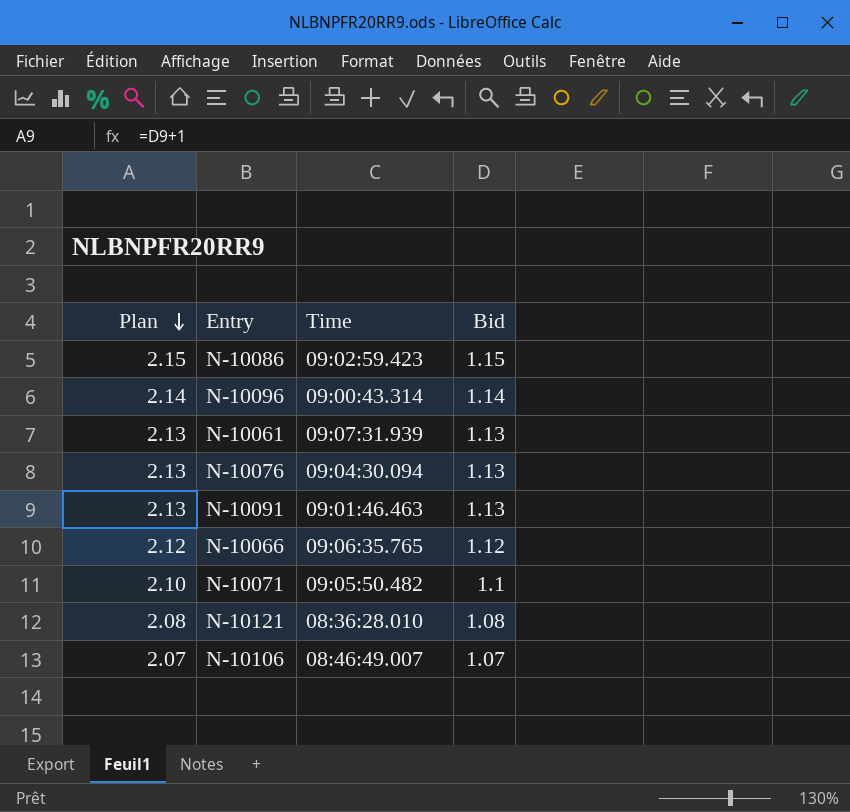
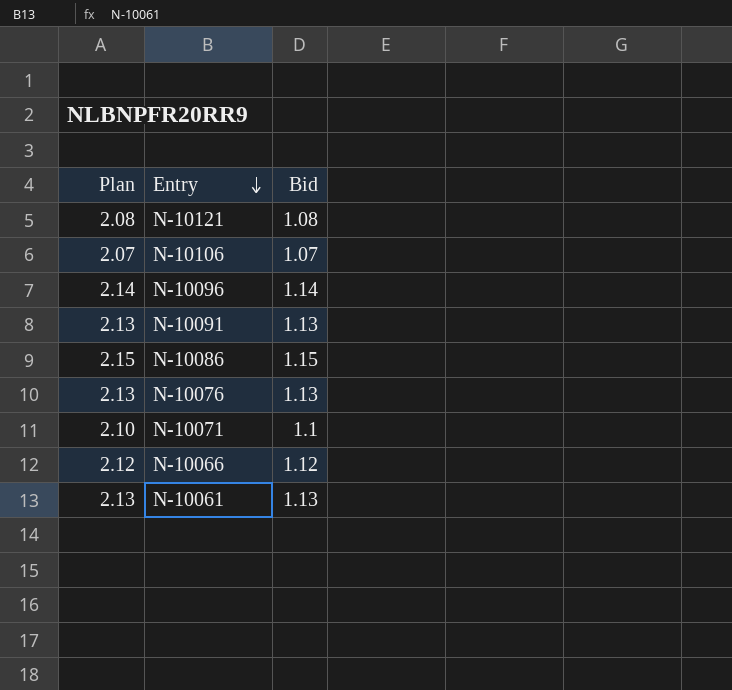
row order: Plan descending -> Entry descending
column Time | position: 3 -> none

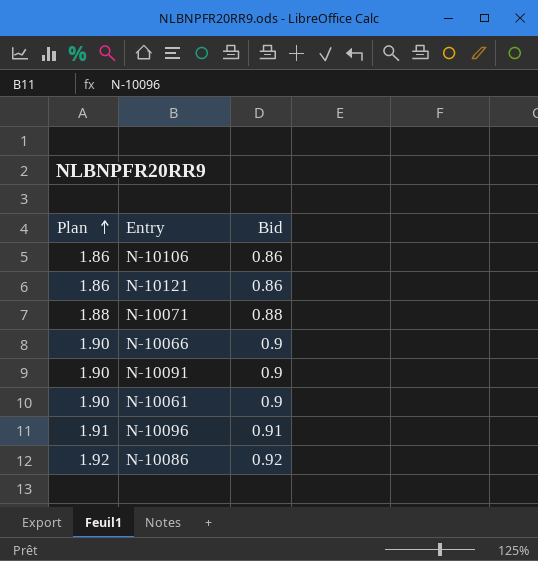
row order: Entry descending -> Plan ascending
row N-10076: 2.13 | 1.13 -> none
N-10106 | Plan: 2.07 -> 1.86
N-10106 | Bid: 1.07 -> 0.86
N-10121 | Plan: 2.08 -> 1.86
N-10121 | Bid: 1.08 -> 0.86
N-10071 | Plan: 2.10 -> 1.88
N-10071 | Bid: 1.1 -> 0.88
N-10066 | Plan: 2.12 -> 1.90
N-10066 | Bid: 1.12 -> 0.9
N-10091 | Plan: 2.13 -> 1.90
N-10091 | Bid: 1.13 -> 0.9
N-10061 | Plan: 2.13 -> 1.90
N-10061 | Bid: 1.13 -> 0.9
N-10096 | Plan: 2.14 -> 1.91
N-10096 | Bid: 1.14 -> 0.91
N-10086 | Plan: 2.15 -> 1.92
N-10086 | Bid: 1.15 -> 0.92

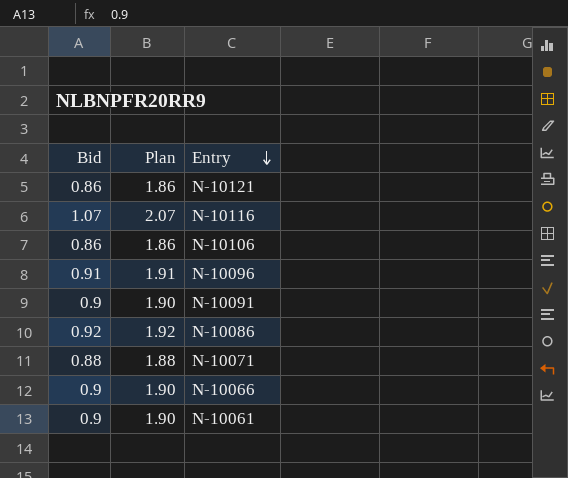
row order: Plan ascending -> Entry descending
column Bid | position: 3 -> 1
row N-10116: none -> 1.07 | 2.07

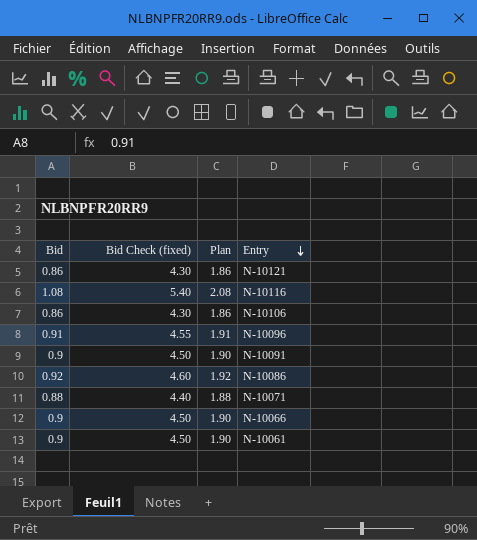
column Bid Check (fixed) | formula: none -> [Bid] * 5
N-10116 | Bid: 1.07 -> 1.08
N-10116 | Plan: 2.07 -> 2.08

